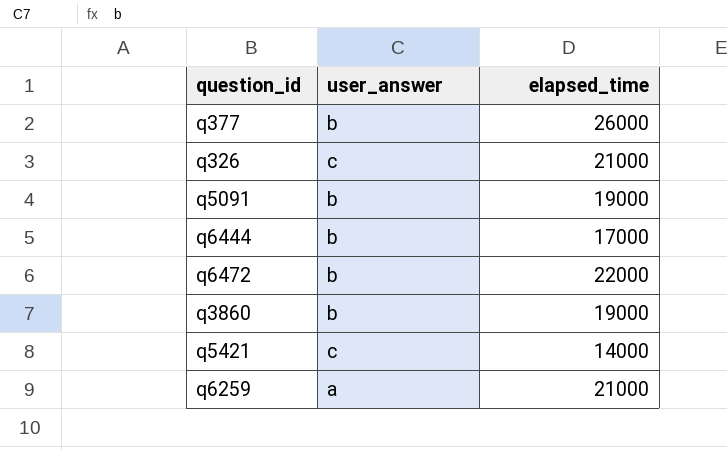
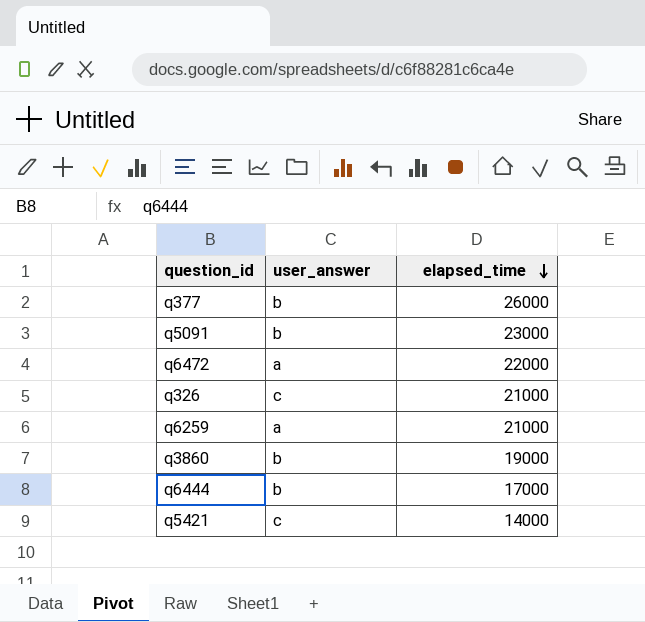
row order: none -> elapsed_time descending
q5091 | elapsed_time: 19000 -> 23000
q6472 | user_answer: b -> a

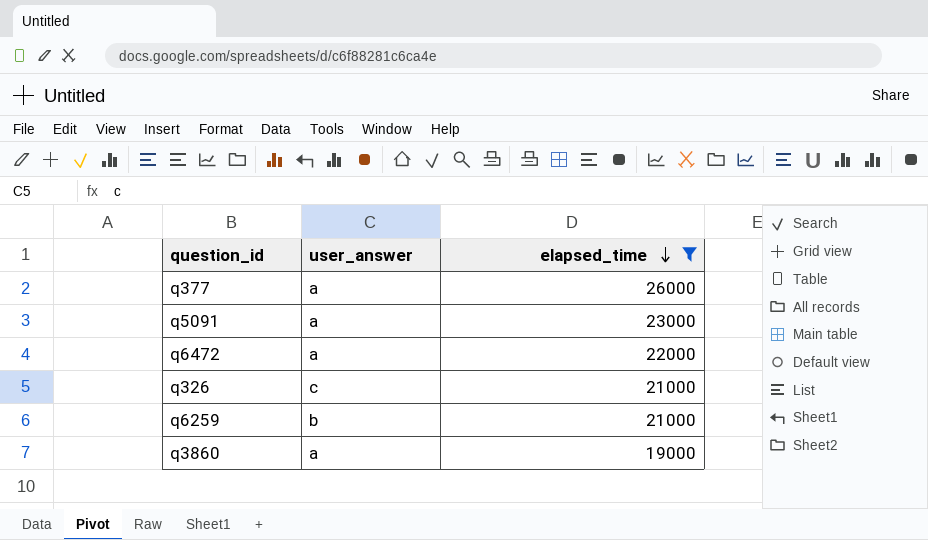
filter: none -> elapsed_time >= 19000
q377 | user_answer: b -> a
q5091 | user_answer: b -> a
q6259 | user_answer: a -> b
q3860 | user_answer: b -> a

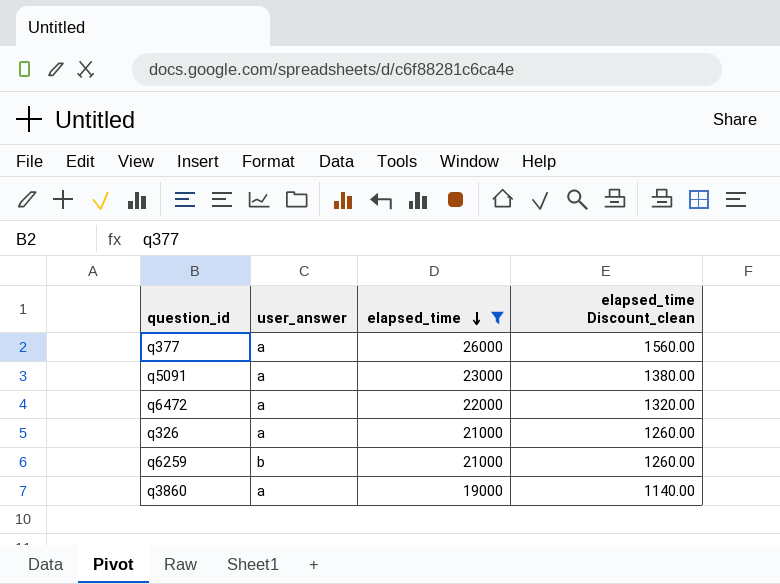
column elapsed_time Discount_clean | formula: none -> [elapsed_time] * 0.06
q326 | user_answer: c -> a

